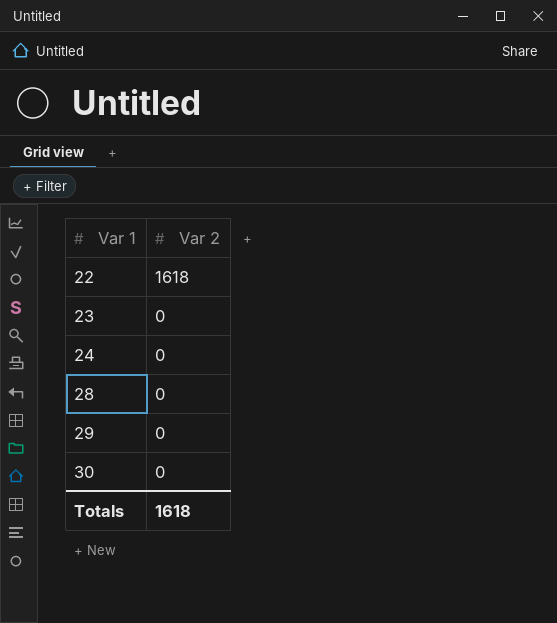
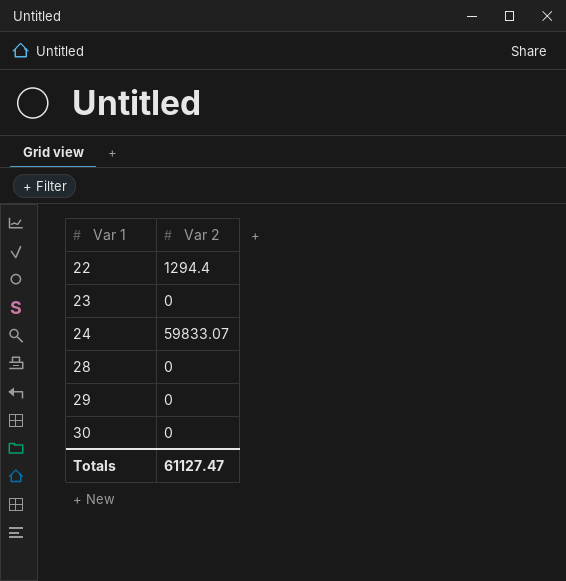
22 | Var 2: 1618 -> 1294.4
24 | Var 2: 0 -> 59833.07
Totals | Var 2: 1618 -> 61127.47

